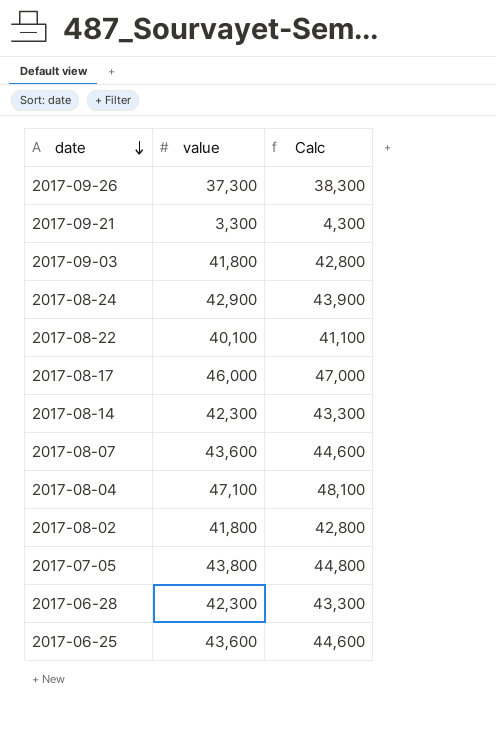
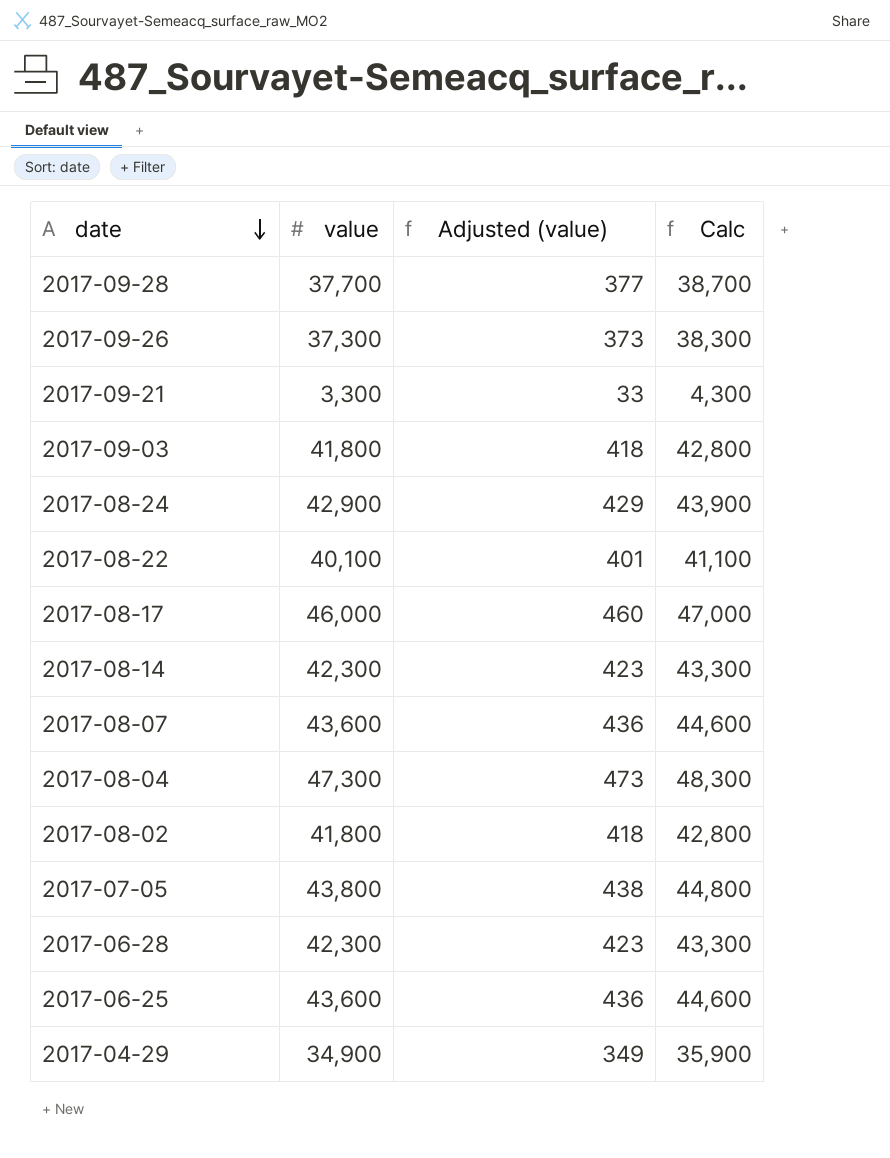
column Adjusted (value) | formula: none -> [value] * 0.01
row 2017-09-28: none -> 37,700 | 377 | 38,700
2017-08-04 | value: 47,100 -> 47,300
2017-08-04 | Calc: 48,100 -> 48,300
row 2017-04-29: none -> 34,900 | 349 | 35,900

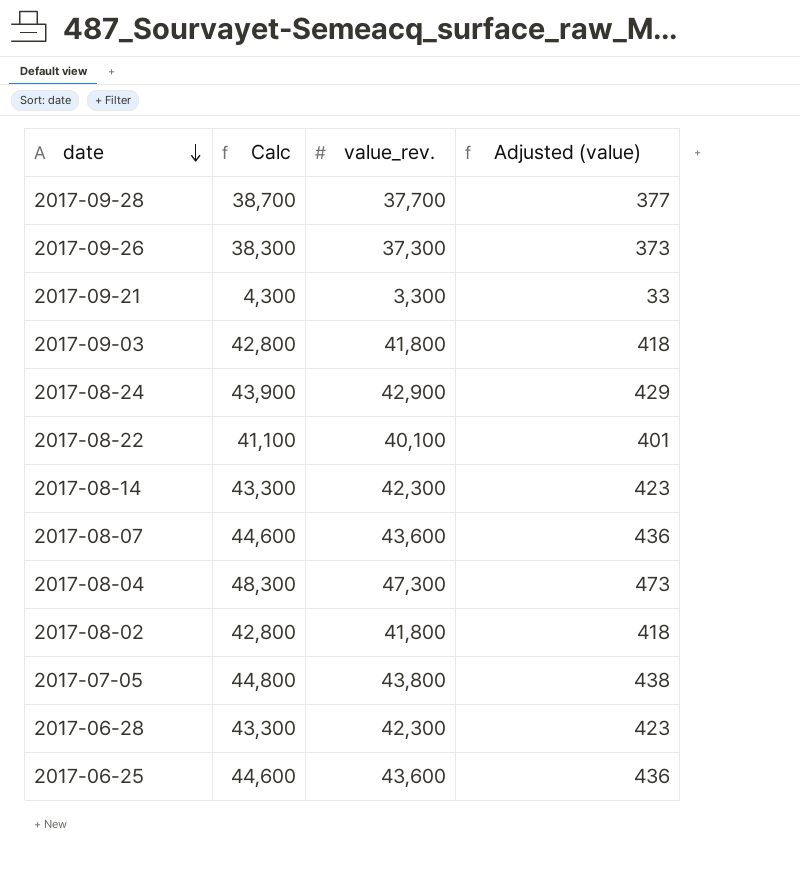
column Calc | position: 4 -> 2
column name: value -> value_rev.
row 2017-08-17: 46,000 | 460 | 47,000 -> none
row 2017-04-29: 34,900 | 349 | 35,900 -> none

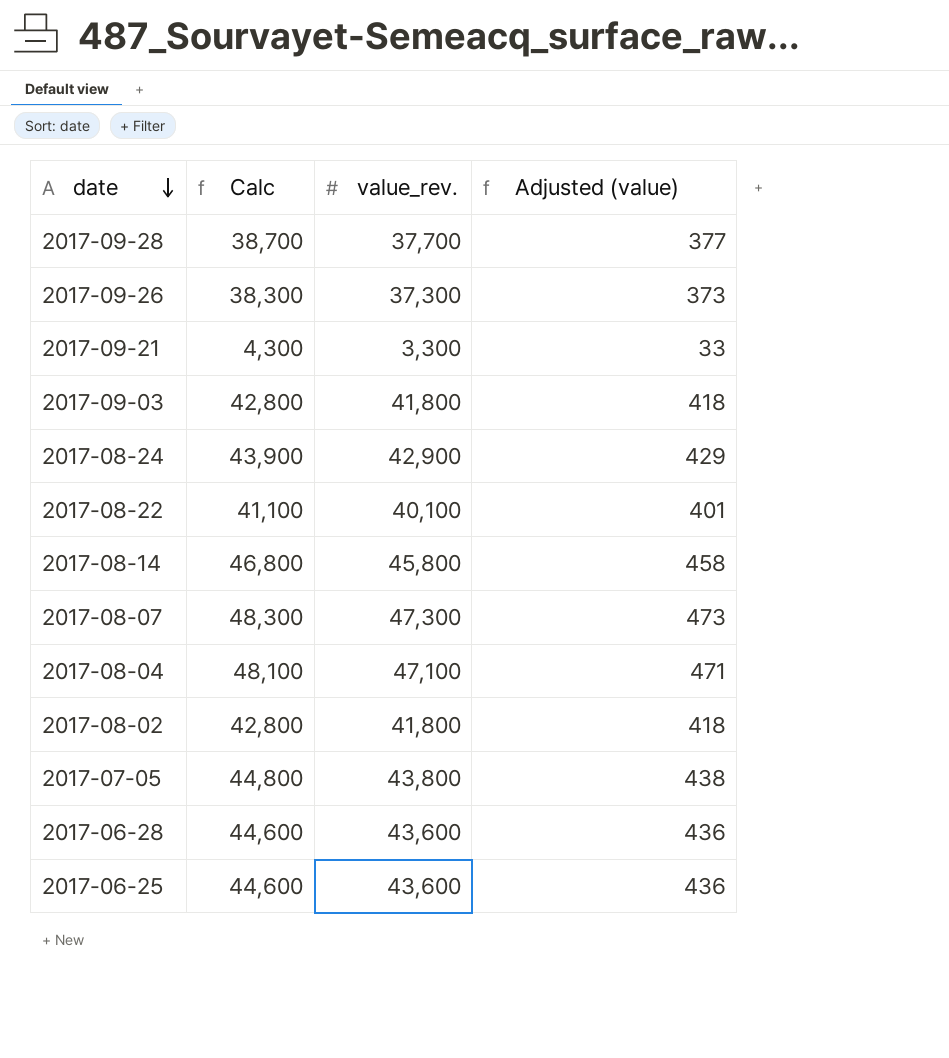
2017-08-14 | Calc: 43,300 -> 46,800
2017-08-14 | value_rev.: 42,300 -> 45,800
2017-08-14 | Adjusted (value): 423 -> 458
2017-08-07 | Calc: 44,600 -> 48,300
2017-08-07 | value_rev.: 43,600 -> 47,300
2017-08-07 | Adjusted (value): 436 -> 473
2017-08-04 | Calc: 48,300 -> 48,100
2017-08-04 | value_rev.: 47,300 -> 47,100
2017-08-04 | Adjusted (value): 473 -> 471
2017-06-28 | Calc: 43,300 -> 44,600
2017-06-28 | value_rev.: 42,300 -> 43,600
2017-06-28 | Adjusted (value): 423 -> 436

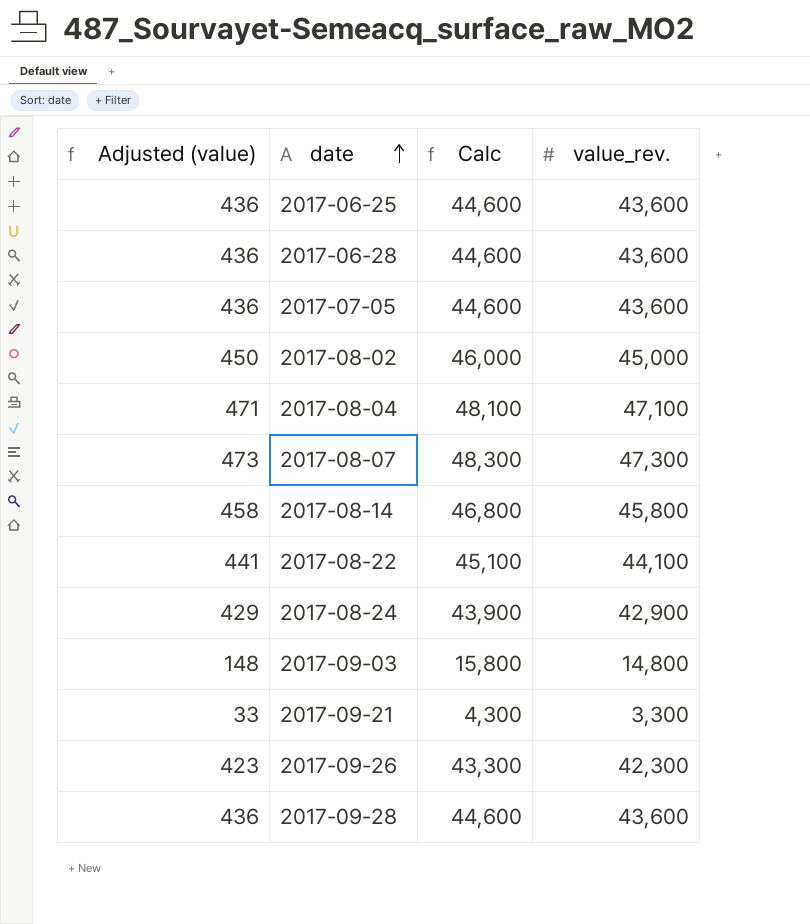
row order: date descending -> date ascending
column Adjusted (value) | position: 4 -> 1
2017-07-05 | Adjusted (value): 438 -> 436
2017-07-05 | Calc: 44,800 -> 44,600
2017-07-05 | value_rev.: 43,800 -> 43,600
2017-08-02 | Adjusted (value): 418 -> 450
2017-08-02 | Calc: 42,800 -> 46,000
2017-08-02 | value_rev.: 41,800 -> 45,000
2017-08-22 | Adjusted (value): 401 -> 441
2017-08-22 | Calc: 41,100 -> 45,100
2017-08-22 | value_rev.: 40,100 -> 44,100
2017-09-03 | Adjusted (value): 418 -> 148
2017-09-03 | Calc: 42,800 -> 15,800
2017-09-03 | value_rev.: 41,800 -> 14,800
2017-09-26 | Adjusted (value): 373 -> 423
2017-09-26 | Calc: 38,300 -> 43,300
2017-09-26 | value_rev.: 37,300 -> 42,300
2017-09-28 | Adjusted (value): 377 -> 436
2017-09-28 | Calc: 38,700 -> 44,600
2017-09-28 | value_rev.: 37,700 -> 43,600

